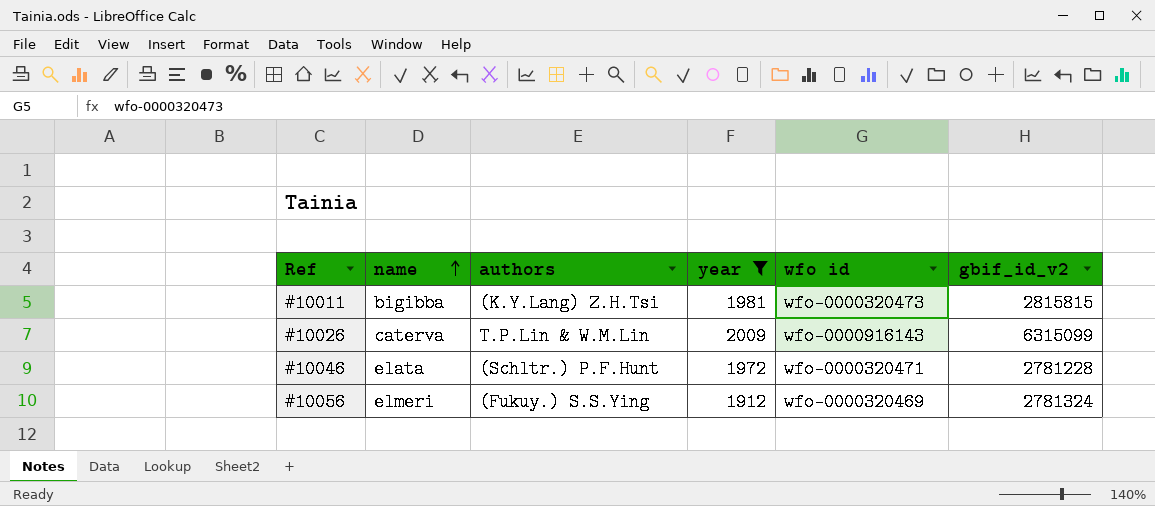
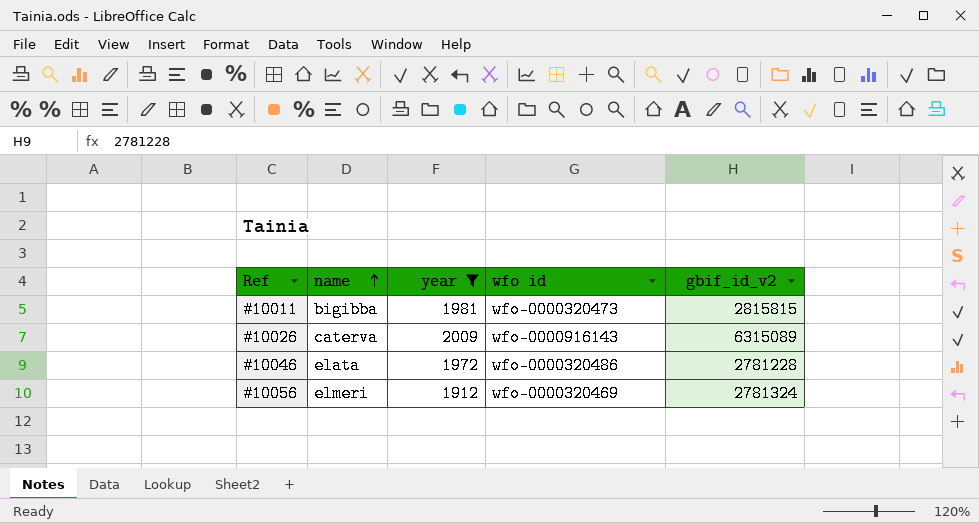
column authors | position: 3 -> none
#10026 | gbif_id_v2: 6315099 -> 6315089
#10046 | wfo id: wfo-0000320471 -> wfo-0000320486

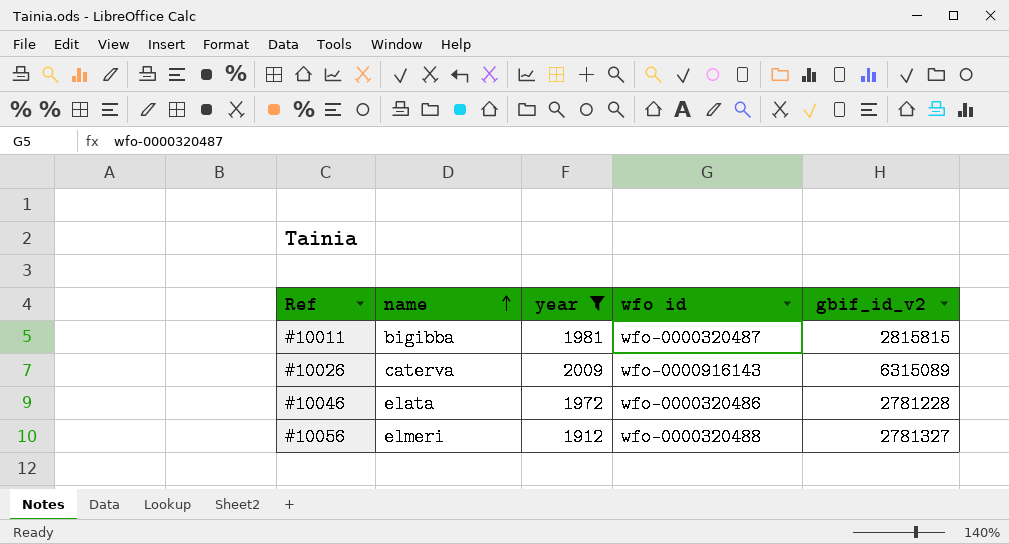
#10011 | wfo id: wfo-0000320473 -> wfo-0000320487
#10056 | wfo id: wfo-0000320469 -> wfo-0000320488
#10056 | gbif_id_v2: 2781324 -> 2781327

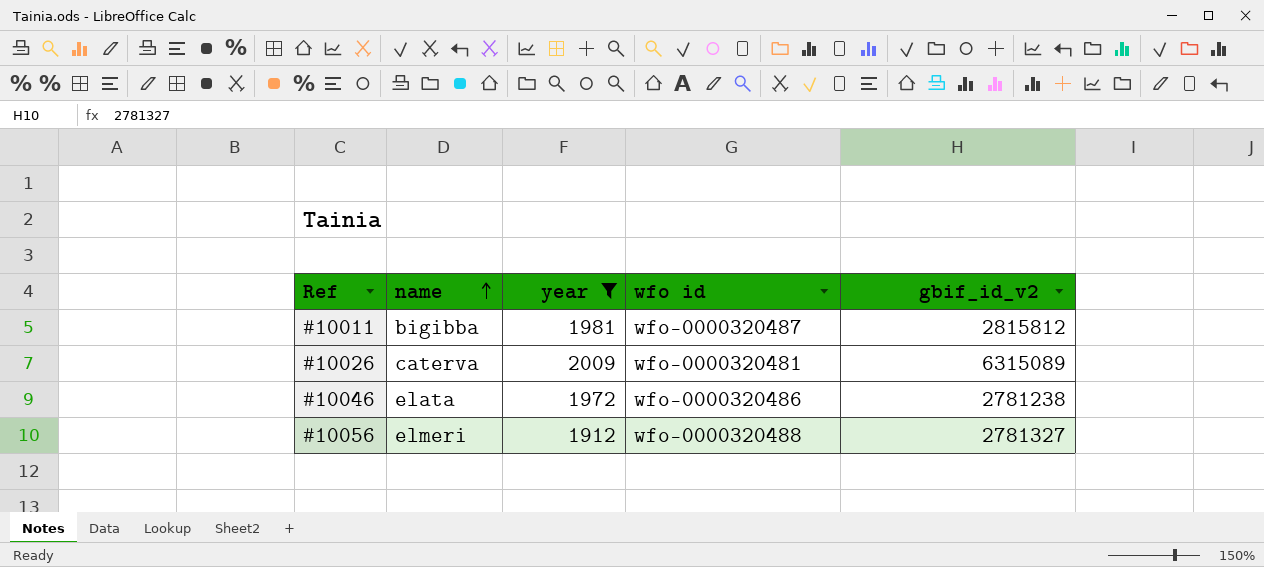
#10011 | gbif_id_v2: 2815815 -> 2815812
#10026 | wfo id: wfo-0000916143 -> wfo-0000320481
#10046 | gbif_id_v2: 2781228 -> 2781238

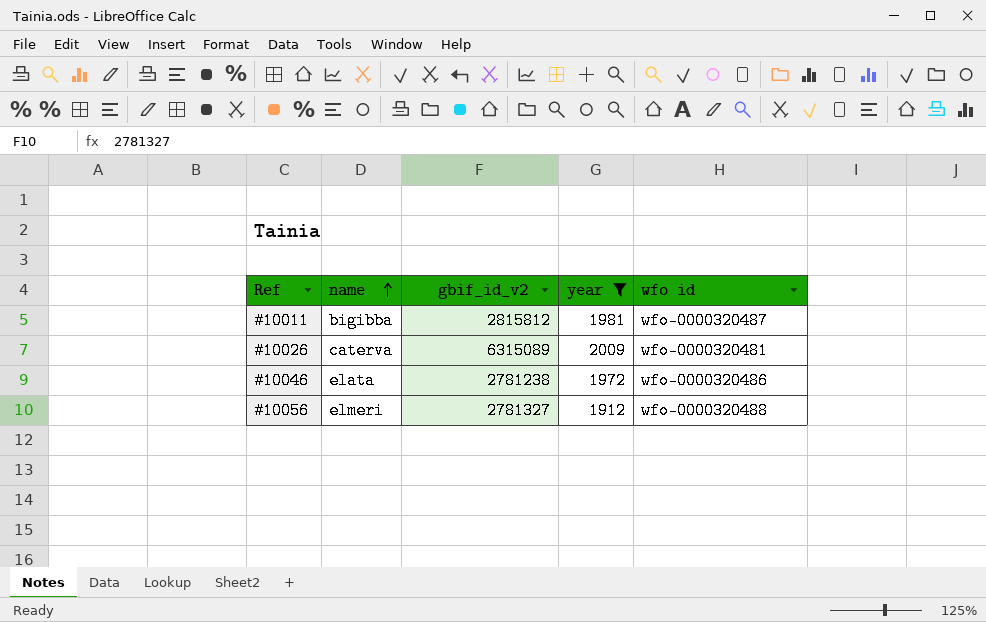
column gbif_id_v2 | position: 5 -> 3

